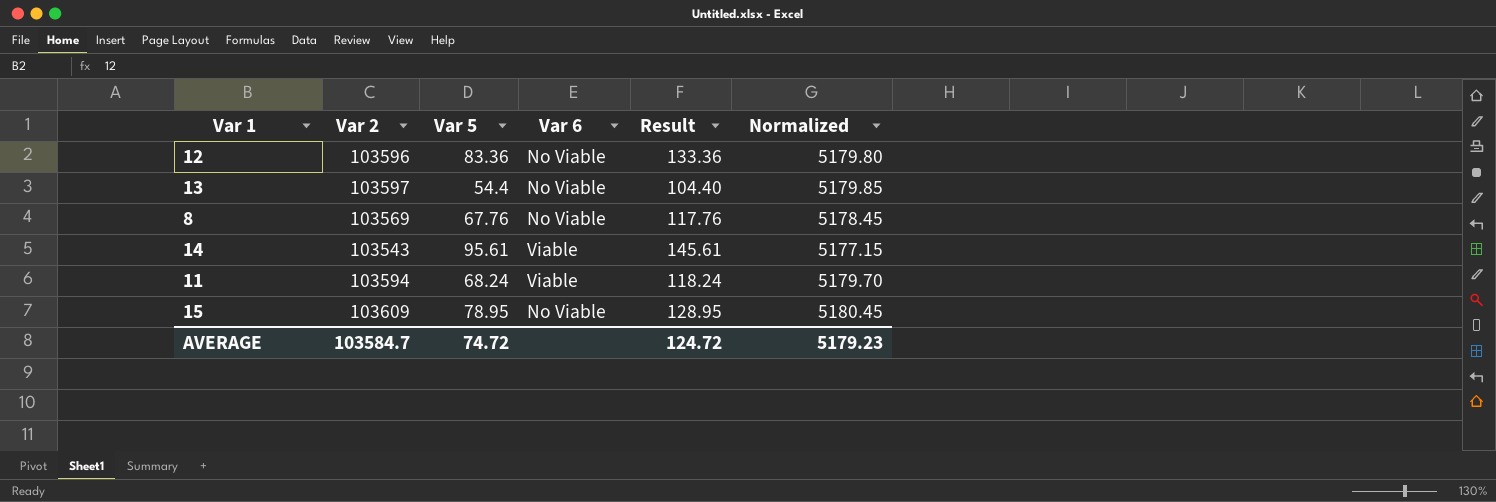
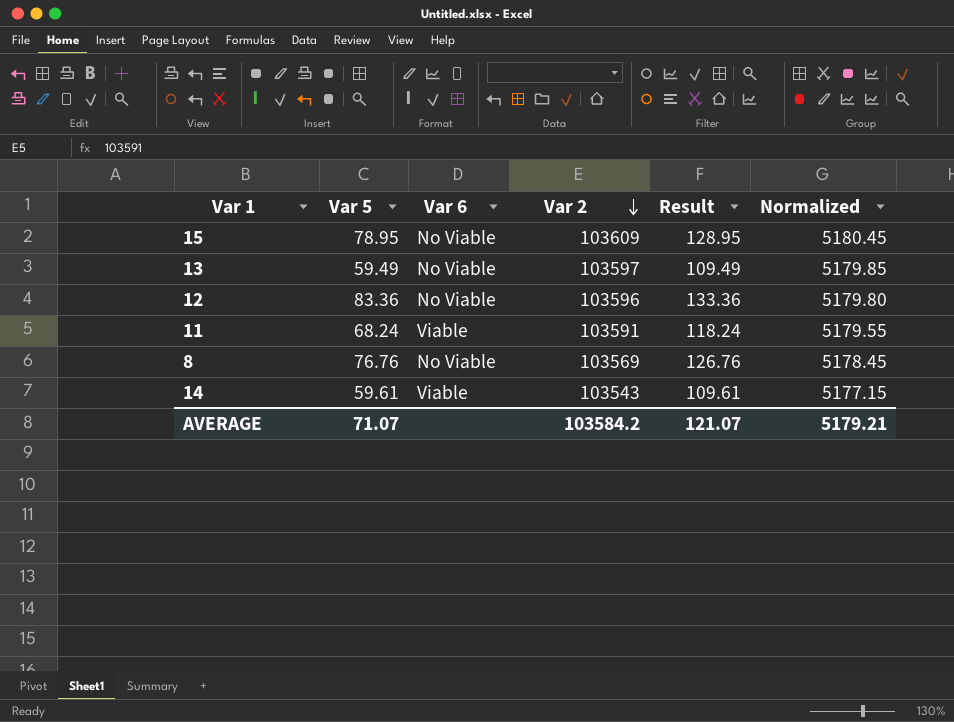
row order: none -> Var 2 descending
column Var 2 | position: 2 -> 4
13 | Var 5: 54.4 -> 59.49
13 | Result: 104.40 -> 109.49
11 | Var 2: 103594 -> 103591
11 | Normalized: 5179.70 -> 5179.55
8 | Var 5: 67.76 -> 76.76
8 | Result: 117.76 -> 126.76
14 | Var 5: 95.61 -> 59.61
14 | Result: 145.61 -> 109.61
AVERAGE | Var 5: 74.72 -> 71.07
AVERAGE | Var 2: 103584.7 -> 103584.2
AVERAGE | Result: 124.72 -> 121.07
AVERAGE | Normalized: 5179.23 -> 5179.21

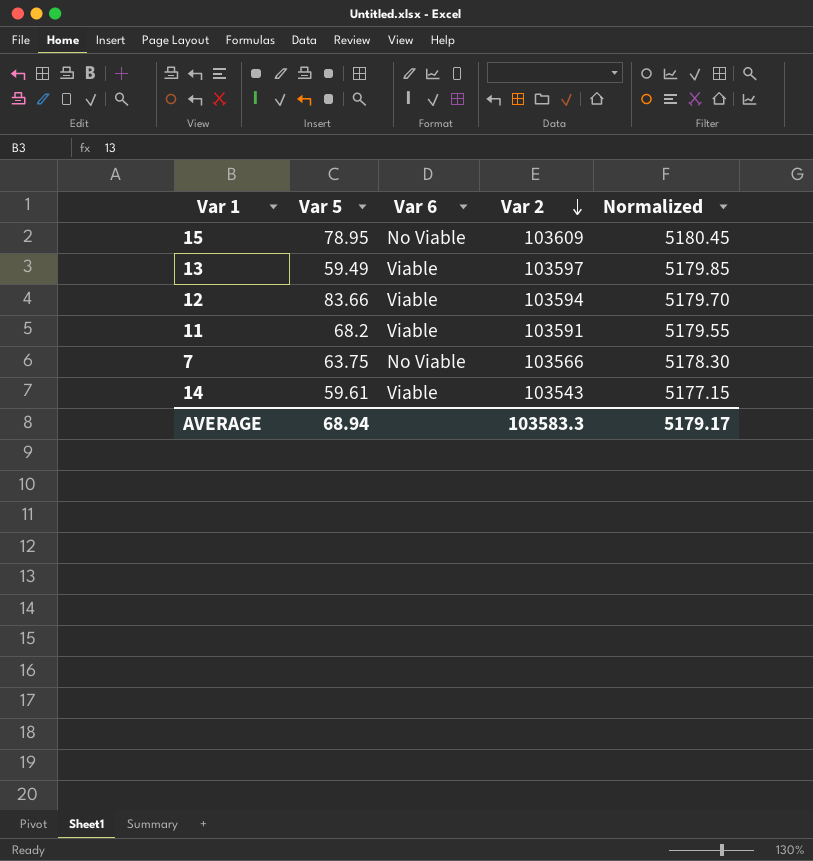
column Result | formula: [Var 5] + 50 -> none
row 8: 76.76 | No Viable | 103569 | 126.76 | 5178.45 -> none
13 | Var 6: No Viable -> Viable
12 | Var 5: 83.36 -> 83.66
12 | Var 6: No Viable -> Viable
12 | Var 2: 103596 -> 103594
12 | Normalized: 5179.80 -> 5179.70
11 | Var 5: 68.24 -> 68.2
row 7: none -> 63.75 | No Viable | 103566 | 5178.30
AVERAGE | Var 5: 71.07 -> 68.94
AVERAGE | Var 2: 103584.2 -> 103583.3
AVERAGE | Normalized: 5179.21 -> 5179.17

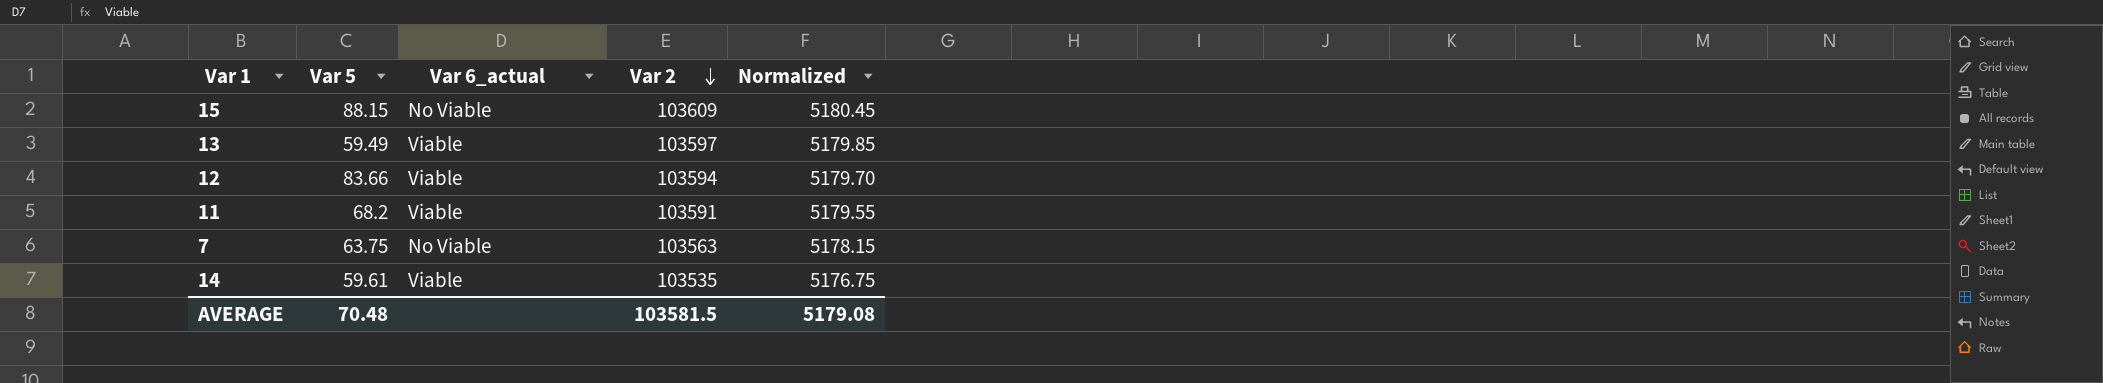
column name: Var 6 -> Var 6_actual
15 | Var 5: 78.95 -> 88.15
7 | Var 2: 103566 -> 103563
7 | Normalized: 5178.30 -> 5178.15
14 | Var 2: 103543 -> 103535
14 | Normalized: 5177.15 -> 5176.75
AVERAGE | Var 5: 68.94 -> 70.48
AVERAGE | Var 2: 103583.3 -> 103581.5
AVERAGE | Normalized: 5179.17 -> 5179.08

